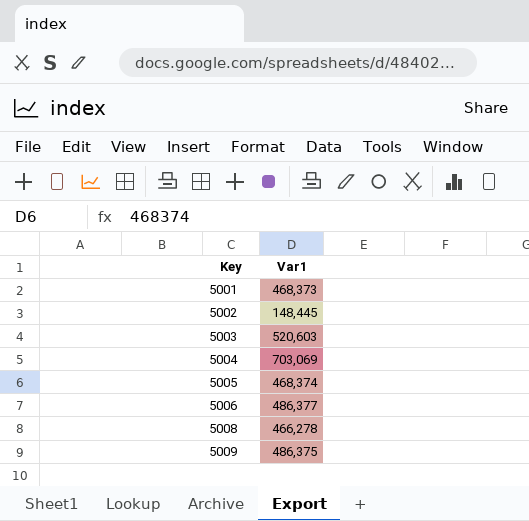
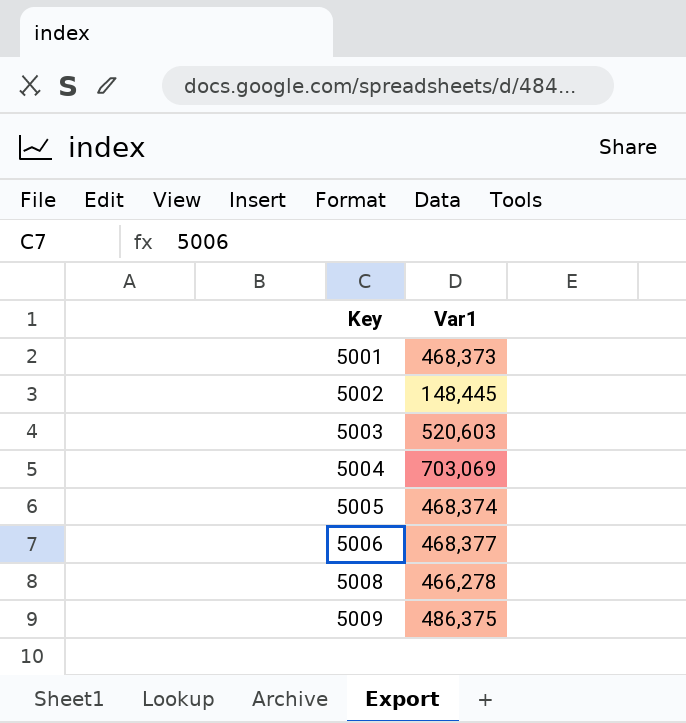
5006 | Var1: 486,377 -> 468,377

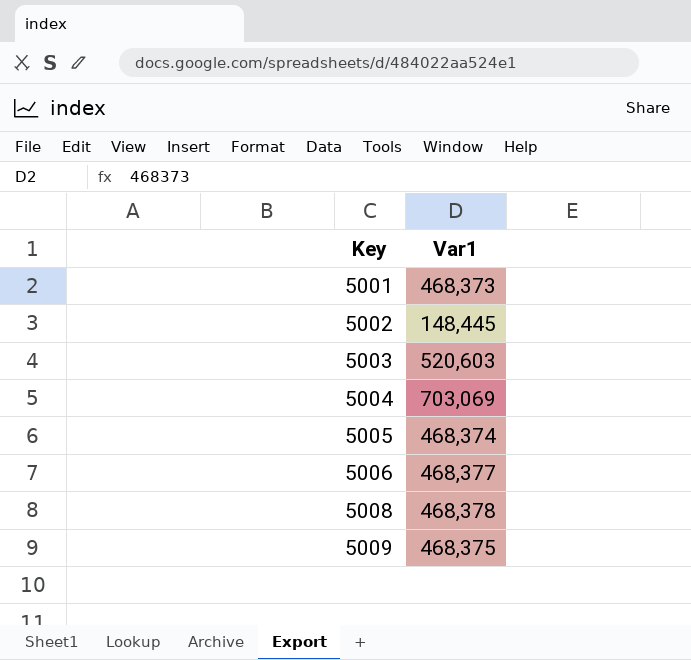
5008 | Var1: 466,278 -> 468,378
5009 | Var1: 486,375 -> 468,375

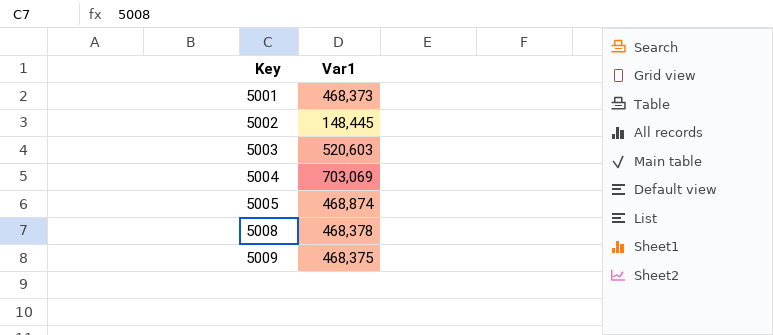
row 5006: 468,377 -> none
5005 | Var1: 468,374 -> 468,874

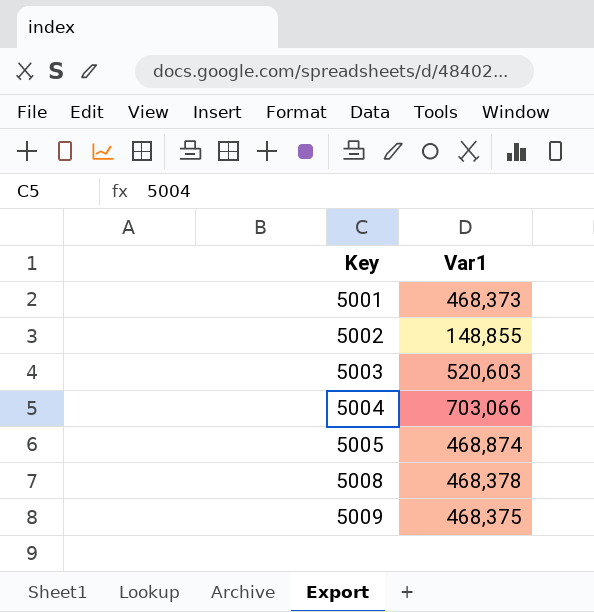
5002 | Var1: 148,445 -> 148,855
5004 | Var1: 703,069 -> 703,066

